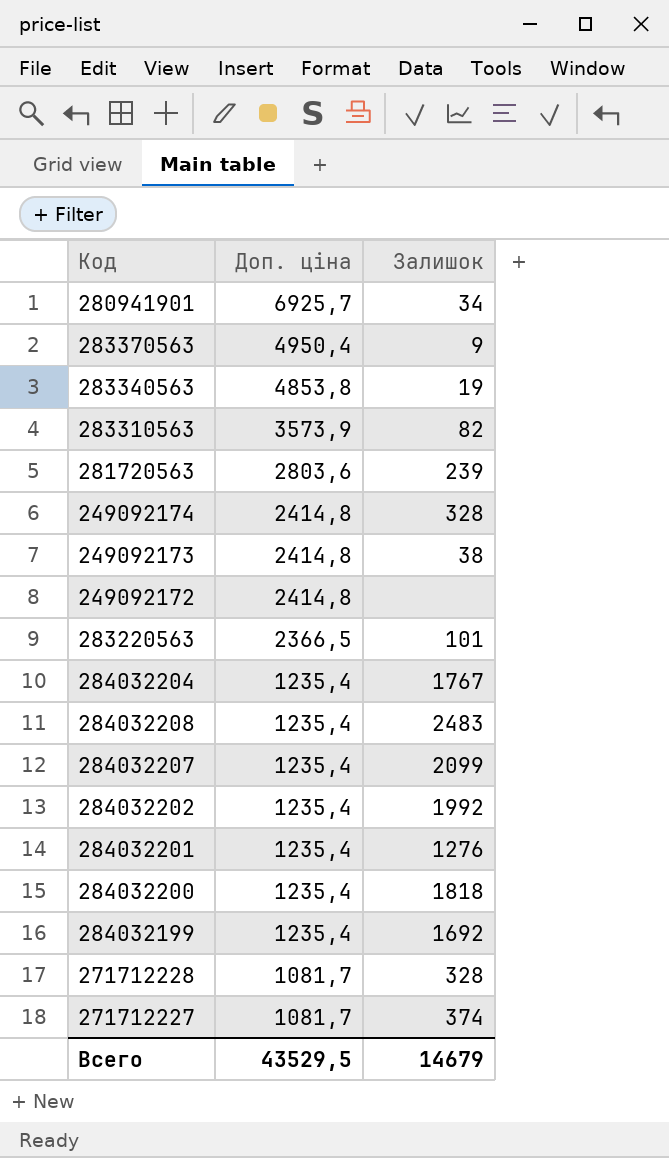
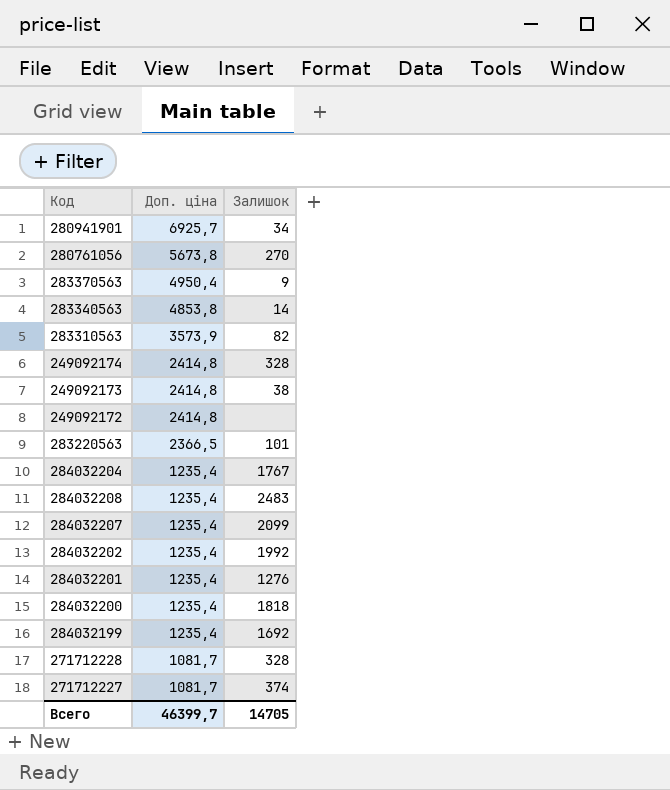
row 281720563: 2803,6 | 239 -> none
row 280761056: none -> 5673,8 | 270
283340563 | Залишок: 19 -> 14
Всего | Доп. ціна: 43529,5 -> 46399,7
Всего | Залишок: 14679 -> 14705

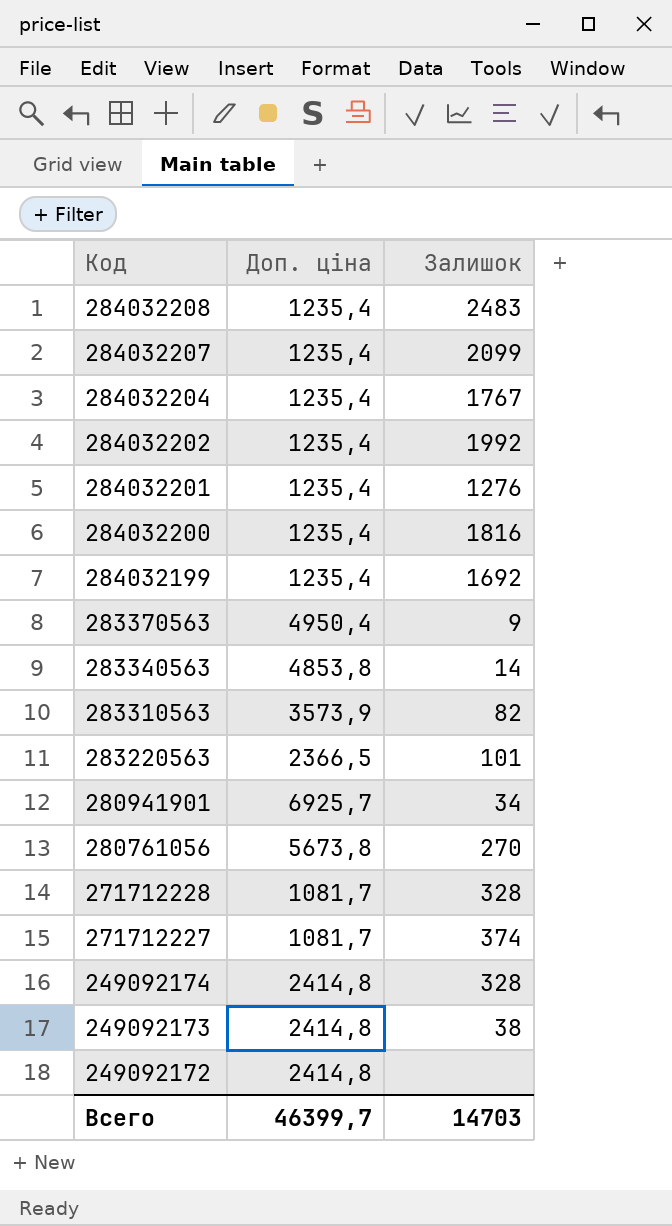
row order: Доп. ціна descending -> Код descending
284032200 | Залишок: 1818 -> 1816
Всего | Залишок: 14705 -> 14703

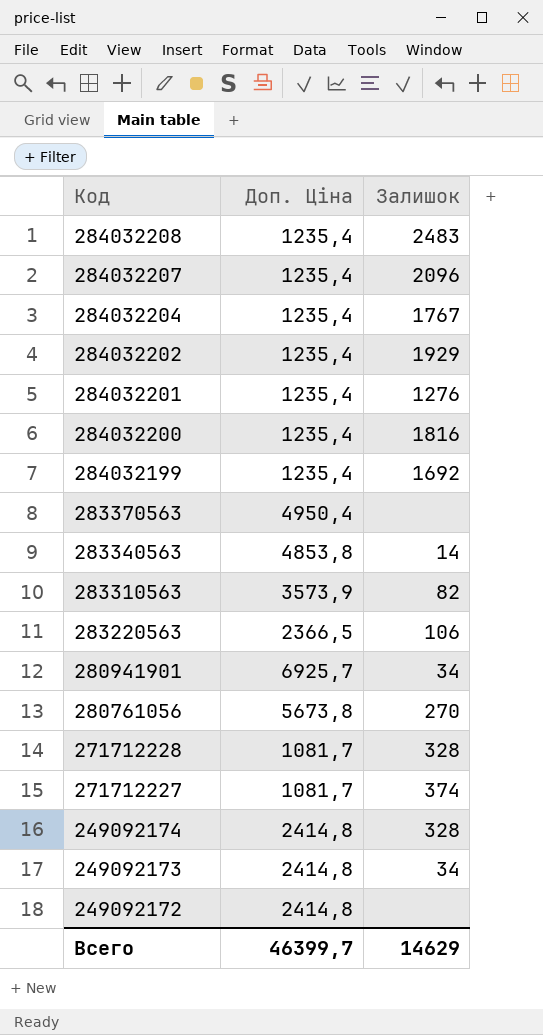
column name: Доп. ціна -> Доп. Ціна
284032207 | Залишок: 2099 -> 2096
284032202 | Залишок: 1992 -> 1929
283370563 | Залишок: 9 -> none
283220563 | Залишок: 101 -> 106
249092173 | Залишок: 38 -> 34
Всего | Залишок: 14703 -> 14629

